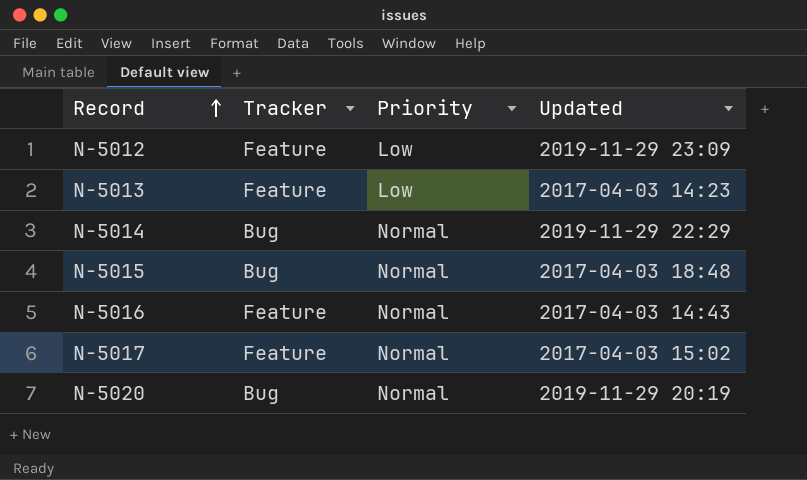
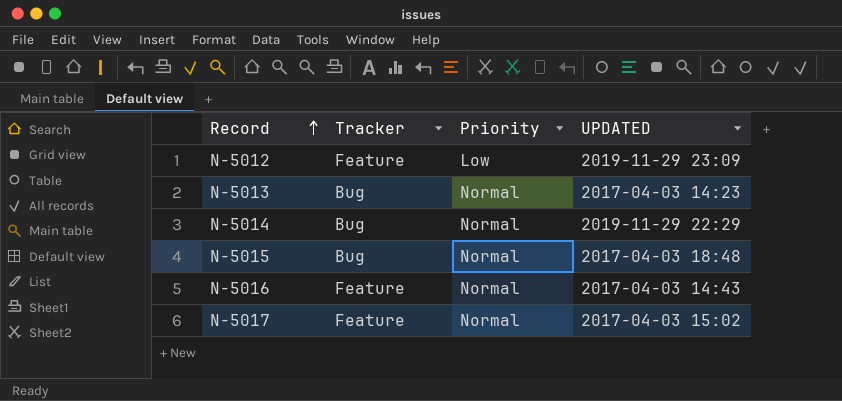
column name: Updated -> UPDATED
row N-5020: Bug | Normal | 2019-11-29 20:19 -> none
N-5013 | Tracker: Feature -> Bug
N-5013 | Priority: Low -> Normal

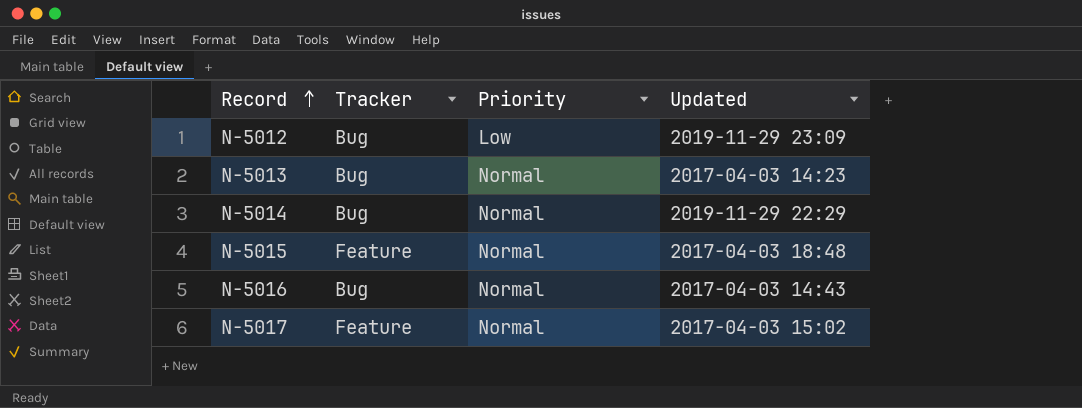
column name: UPDATED -> Updated
N-5012 | Tracker: Feature -> Bug
N-5015 | Tracker: Bug -> Feature
N-5016 | Tracker: Feature -> Bug

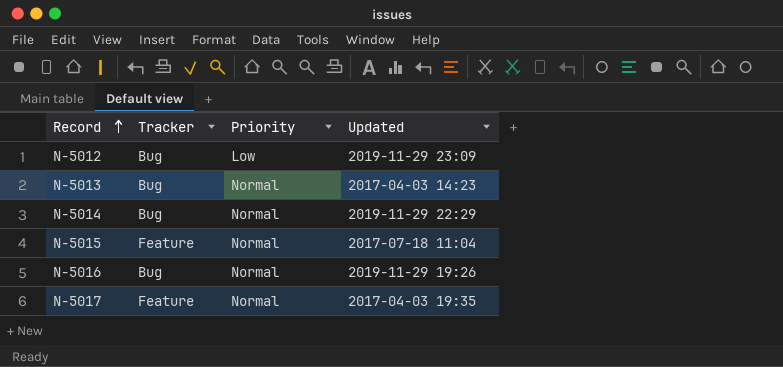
N-5015 | Updated: 2017-04-03 18:48 -> 2017-07-18 11:04
N-5016 | Updated: 2017-04-03 14:43 -> 2019-11-29 19:26
N-5017 | Updated: 2017-04-03 15:02 -> 2017-04-03 19:35

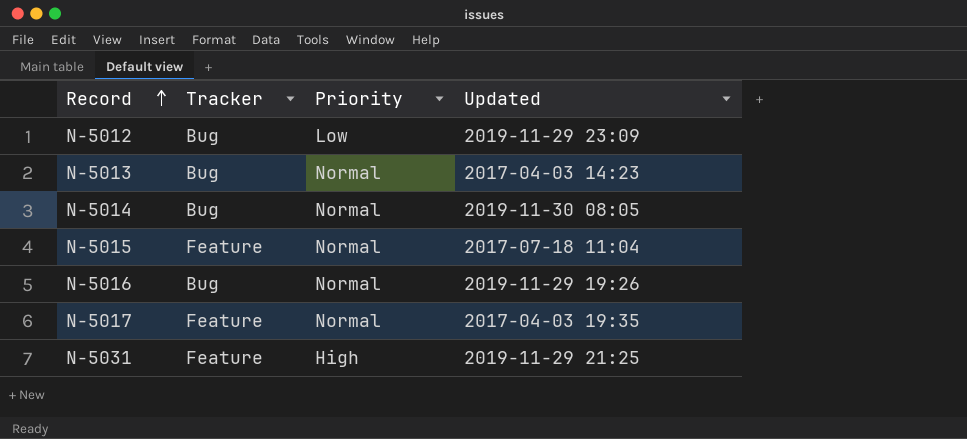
N-5014 | Updated: 2019-11-29 22:29 -> 2019-11-30 08:05
row N-5031: none -> Feature | High | 2019-11-29 21:25

